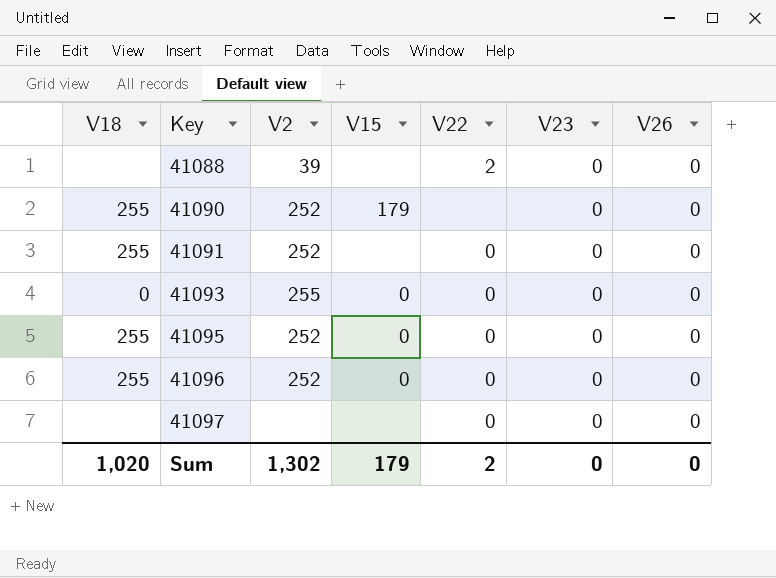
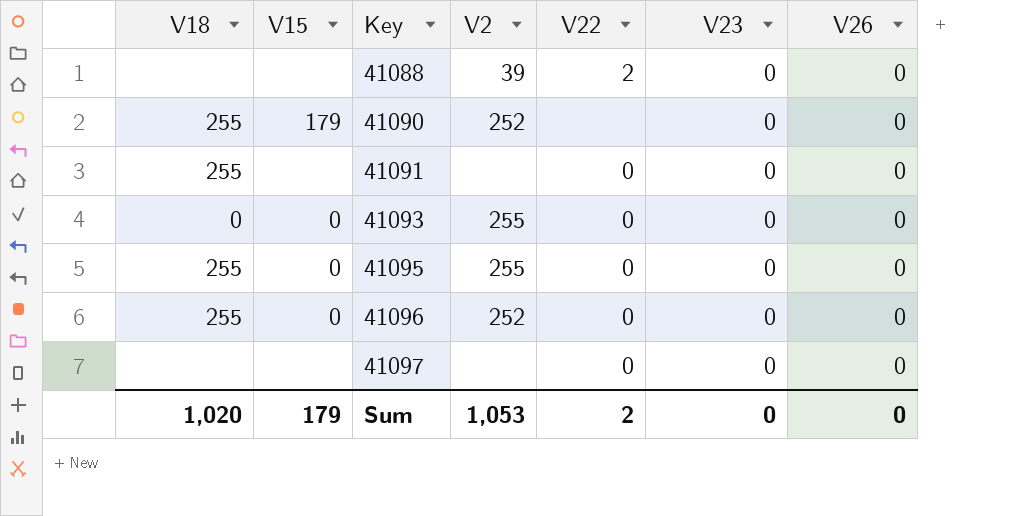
column V15 | position: 4 -> 2
41091 | V2: 252 -> none
41095 | V2: 252 -> 255
Sum | V2: 1,302 -> 1,053

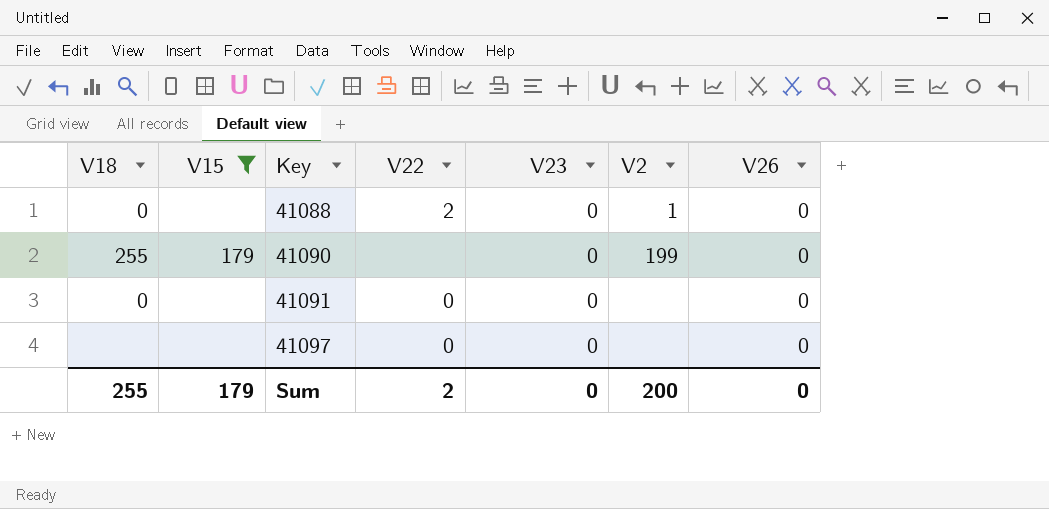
filter: none -> V15 != 0
column V2 | position: 4 -> 6
41088 | V18: none -> 0
41088 | V2: 39 -> 1
41090 | V2: 252 -> 199
41091 | V18: 255 -> 0
Sum | V18: 1,020 -> 255
Sum | V2: 1,053 -> 200

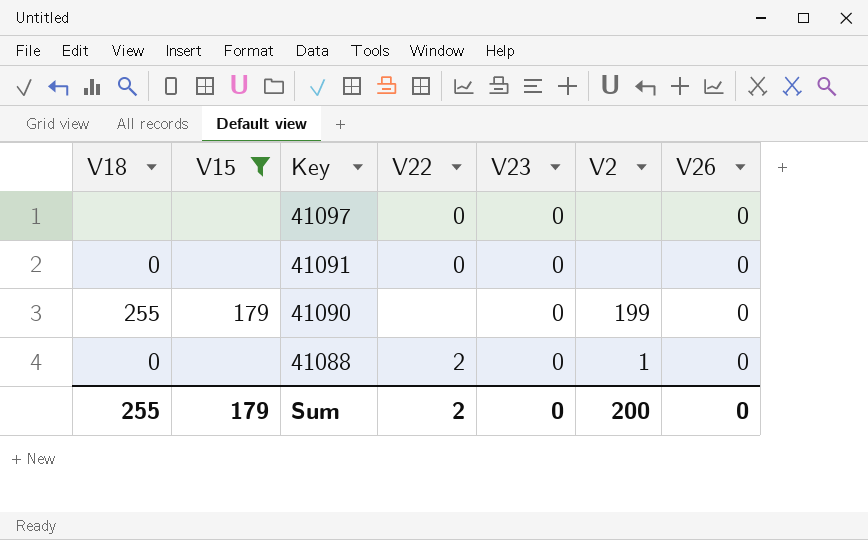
row order: Key ascending -> Key descending

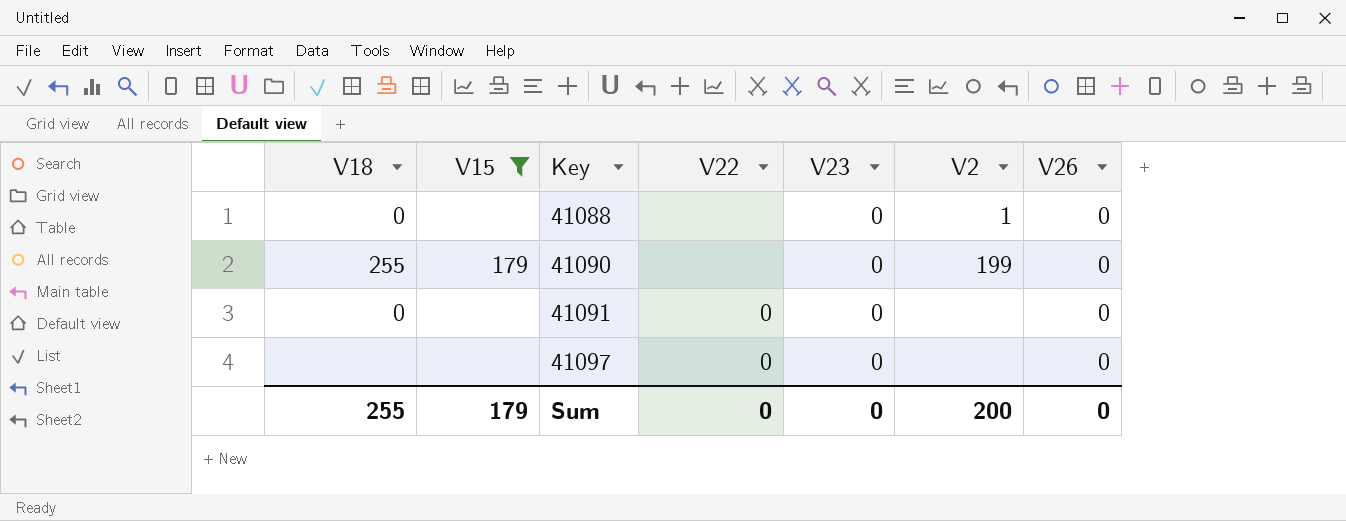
row order: Key descending -> Key ascending
41088 | V22: 2 -> none
Sum | V22: 2 -> 0

